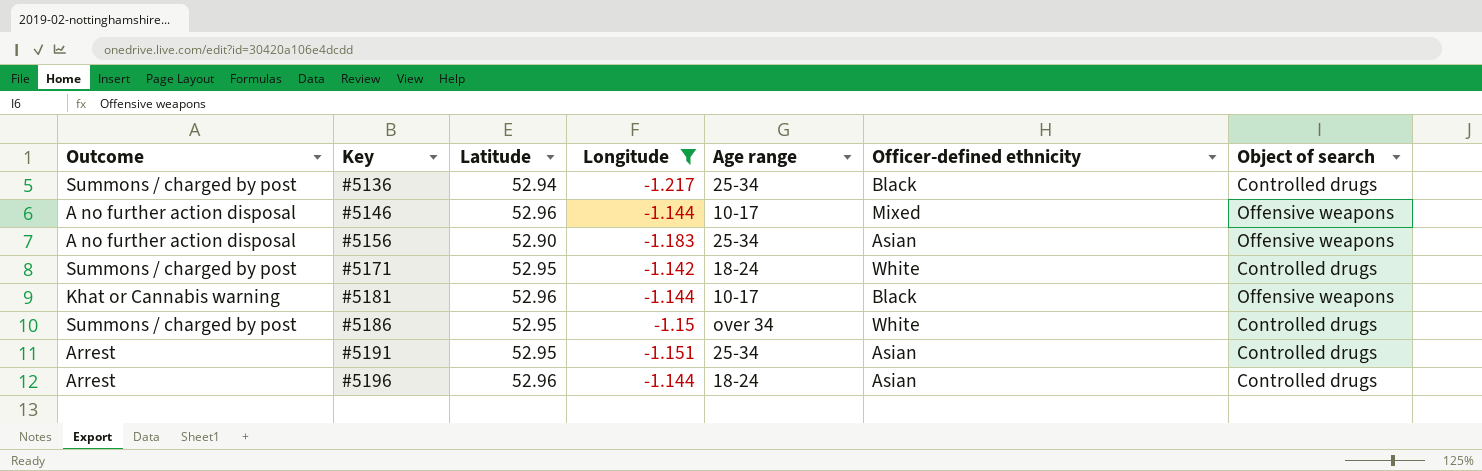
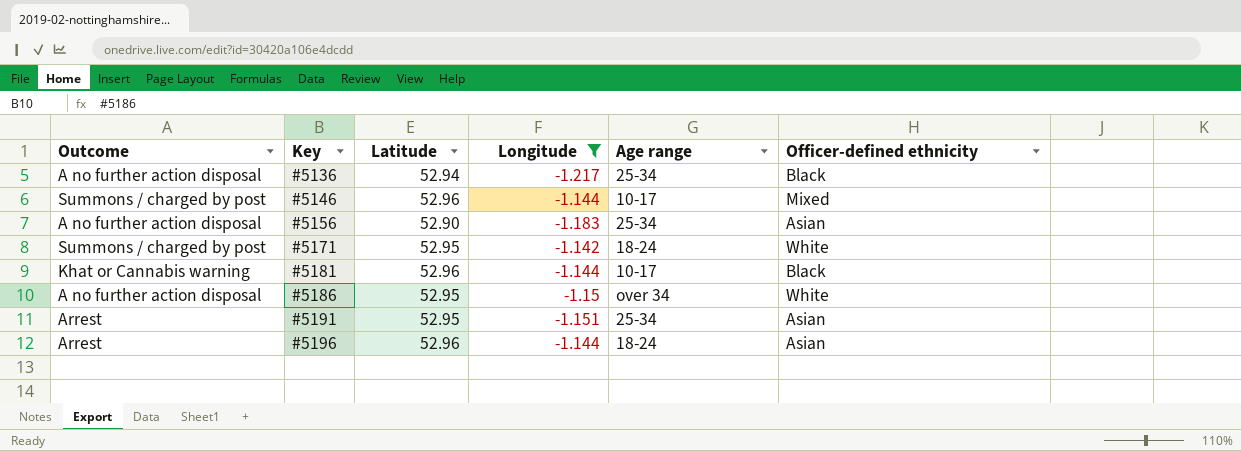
column Object of search | position: 7 -> none
#5136 | Outcome: Summons / charged by post -> A no further action disposal
#5146 | Outcome: A no further action disposal -> Summons / charged by post
#5186 | Outcome: Summons / charged by post -> A no further action disposal

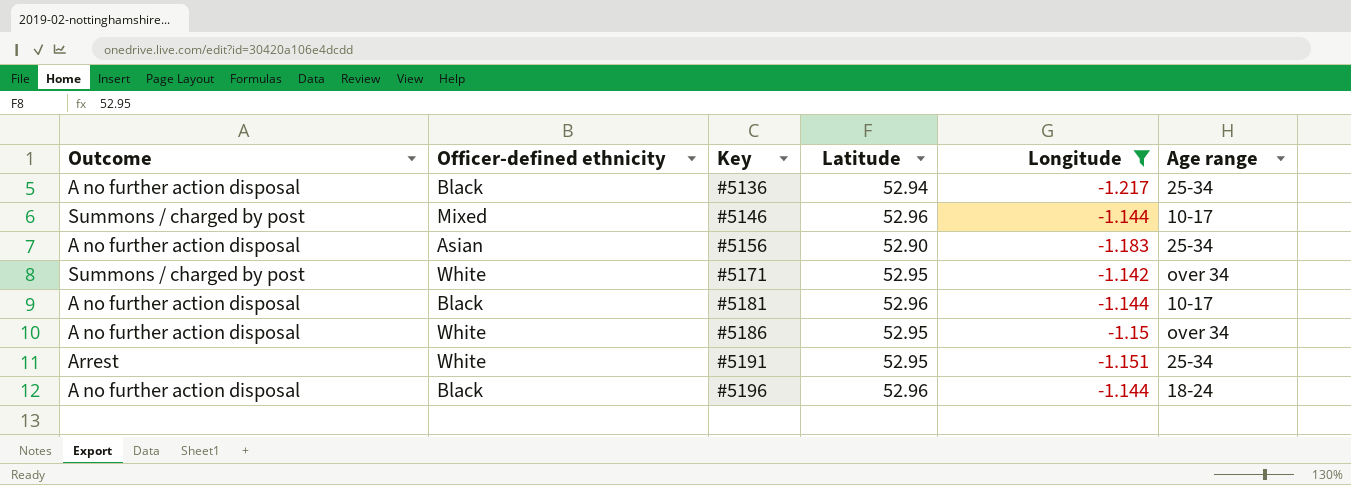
column Officer-defined ethnicity | position: 6 -> 2
#5171 | Age range: 18-24 -> over 34
#5181 | Outcome: Khat or Cannabis warning -> A no further action disposal
#5191 | Officer-defined ethnicity: Asian -> White
#5196 | Outcome: Arrest -> A no further action disposal
#5196 | Officer-defined ethnicity: Asian -> Black

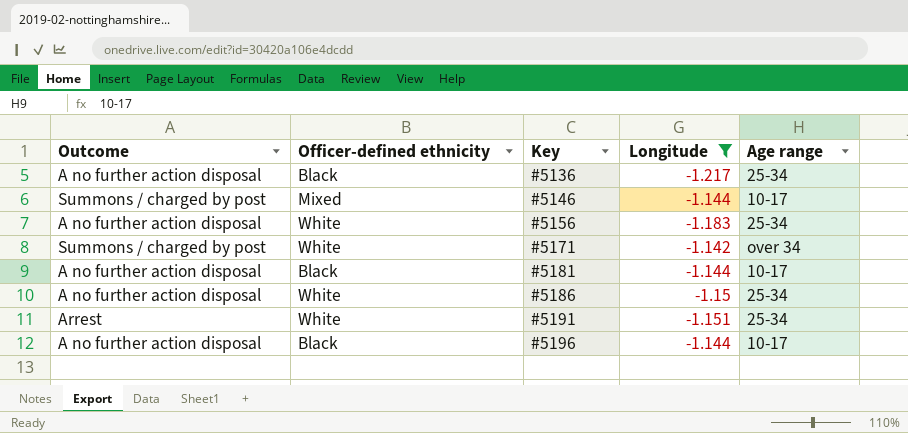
column Latitude | position: 4 -> none
#5156 | Officer-defined ethnicity: Asian -> White
#5186 | Age range: over 34 -> 25-34
#5196 | Age range: 18-24 -> 10-17

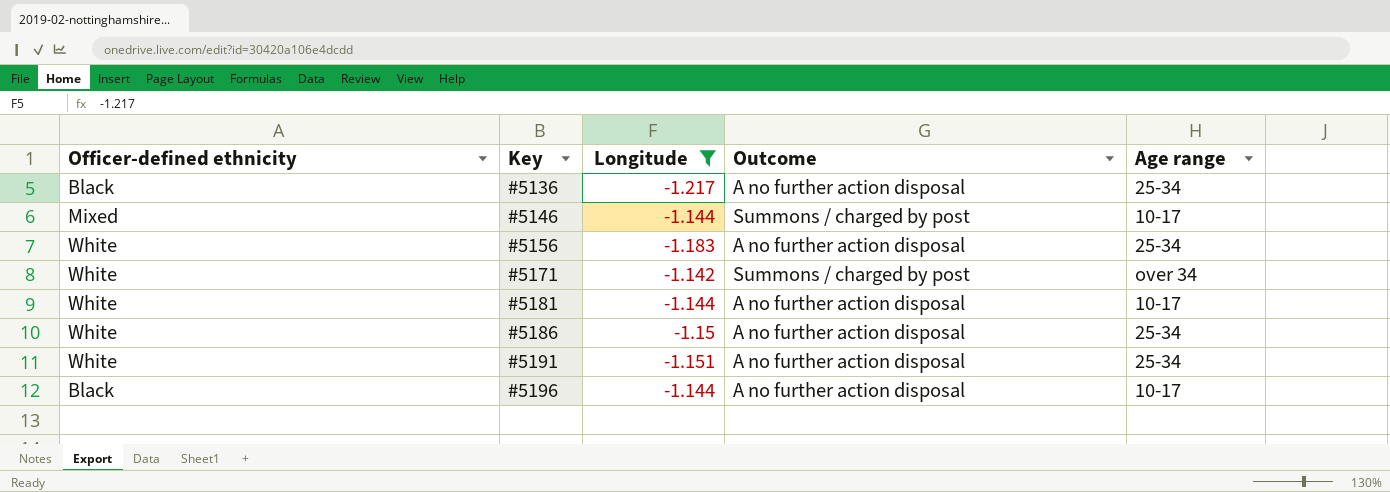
column Outcome | position: 1 -> 4
#5181 | Officer-defined ethnicity: Black -> White
#5191 | Outcome: Arrest -> A no further action disposal

